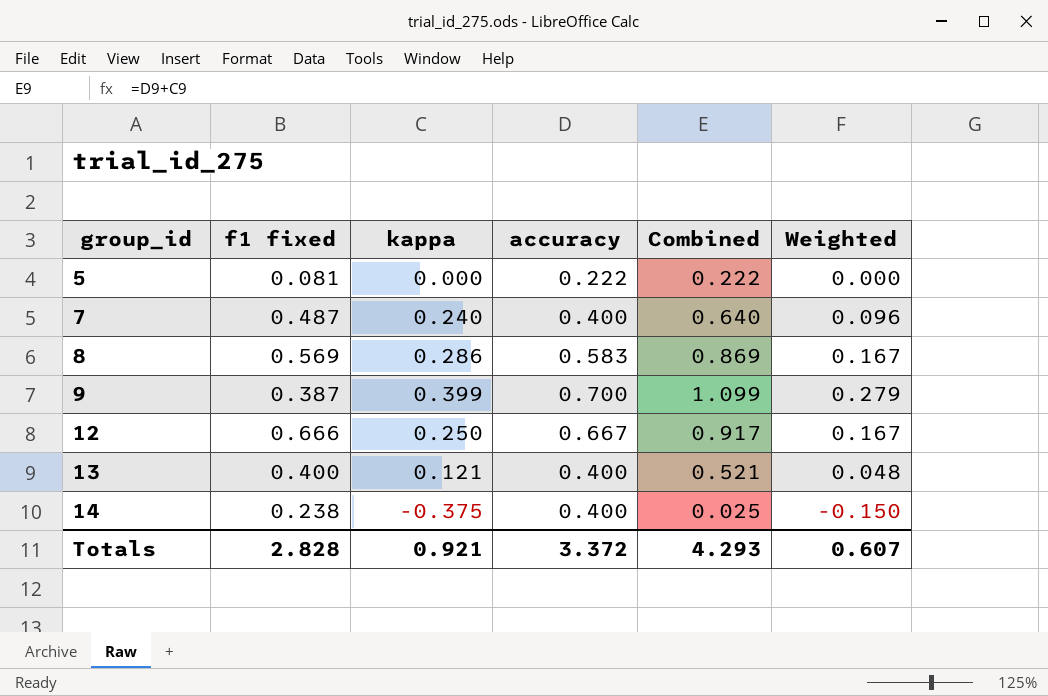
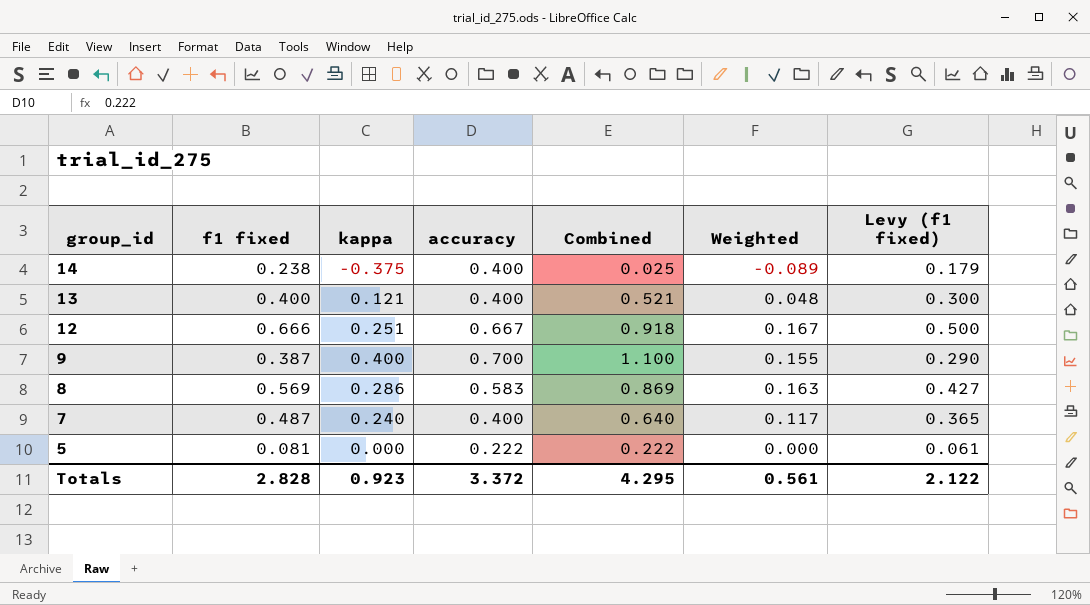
row order: group_id ascending -> group_id descending
column Weighted | formula: [kappa] * [accuracy] -> [f1 fixed] * [kappa]
column Levy (f1 fixed) | formula: none -> [f1 fixed] * 0.75
12 | kappa: 0.250 -> 0.251
12 | Combined: 0.917 -> 0.918
9 | kappa: 0.399 -> 0.400
9 | Combined: 1.099 -> 1.100
Totals | kappa: 0.921 -> 0.923
Totals | Combined: 4.293 -> 4.295
Totals | Weighted: 0.607 -> 0.561

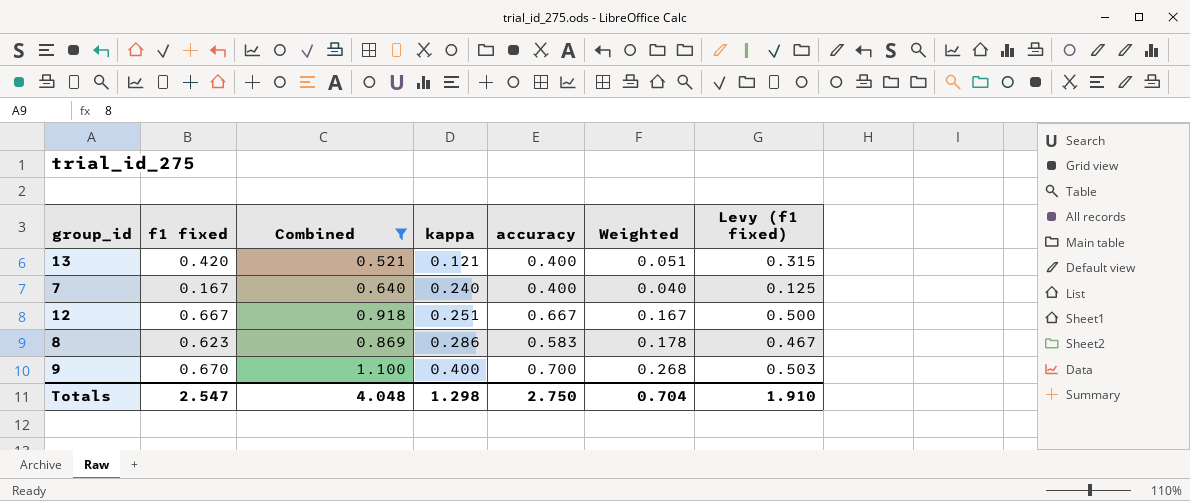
filter: none -> Combined >= 0.521
row order: group_id descending -> kappa ascending
column Combined | position: 5 -> 3
13 | f1 fixed: 0.400 -> 0.420
13 | Weighted: 0.048 -> 0.051
13 | Levy (f1 fixed): 0.300 -> 0.315
7 | f1 fixed: 0.487 -> 0.167
7 | Weighted: 0.117 -> 0.040
7 | Levy (f1 fixed): 0.365 -> 0.125
12 | f1 fixed: 0.666 -> 0.667
8 | f1 fixed: 0.569 -> 0.623
8 | Weighted: 0.163 -> 0.178
8 | Levy (f1 fixed): 0.427 -> 0.467
9 | f1 fixed: 0.387 -> 0.670
9 | Weighted: 0.155 -> 0.268
9 | Levy (f1 fixed): 0.290 -> 0.503
Totals | f1 fixed: 2.828 -> 2.547
Totals | Combined: 4.295 -> 4.048
Totals | kappa: 0.923 -> 1.298
Totals | accuracy: 3.372 -> 2.750
Totals | Weighted: 0.561 -> 0.704
Totals | Levy (f1 fixed): 2.122 -> 1.910

